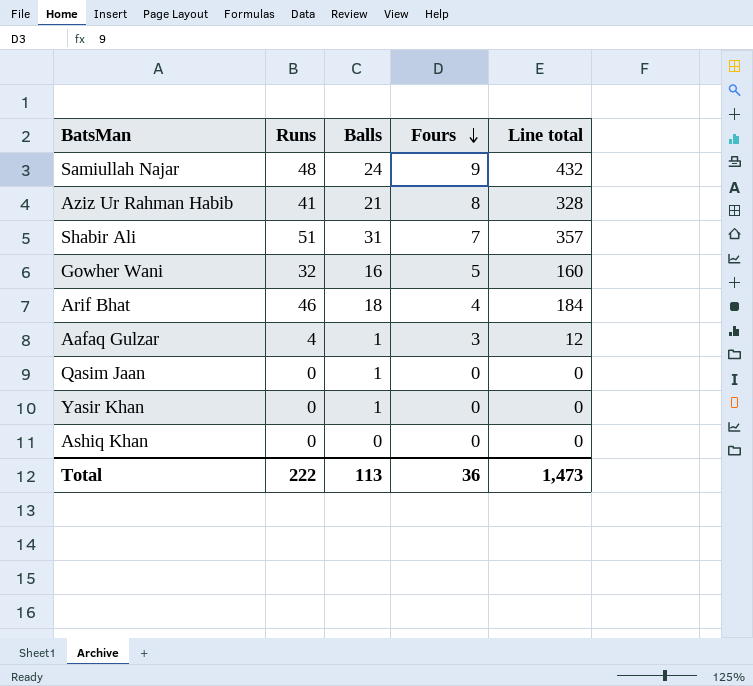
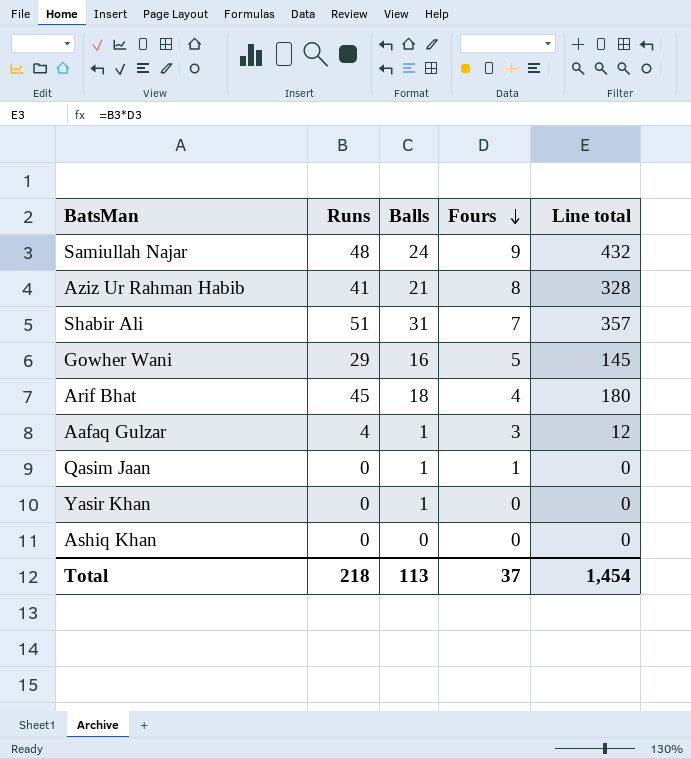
Gowher Wani | Runs: 32 -> 29
Gowher Wani | Line total: 160 -> 145
Arif Bhat | Runs: 46 -> 45
Arif Bhat | Line total: 184 -> 180
Qasim Jaan | Fours: 0 -> 1
Total | Runs: 222 -> 218
Total | Fours: 36 -> 37
Total | Line total: 1,473 -> 1,454

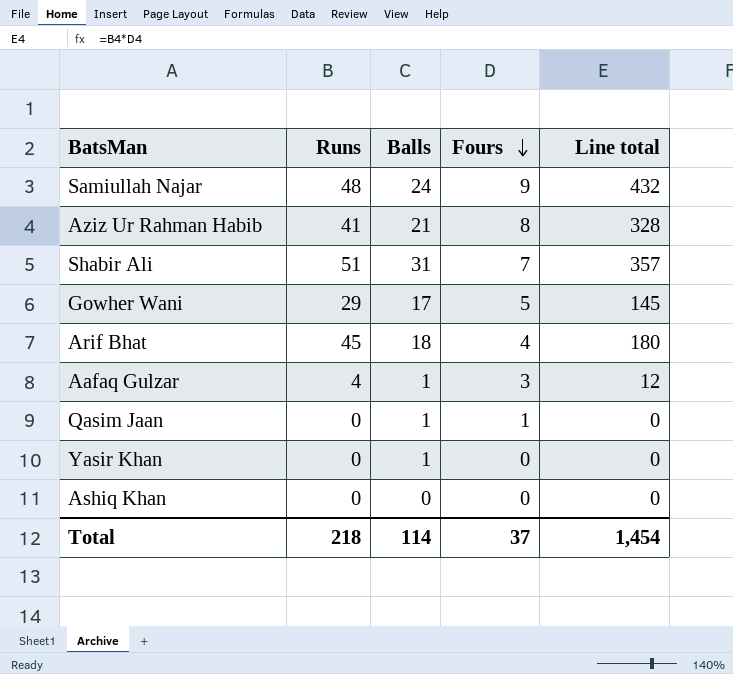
Gowher Wani | Balls: 16 -> 17
Total | Balls: 113 -> 114

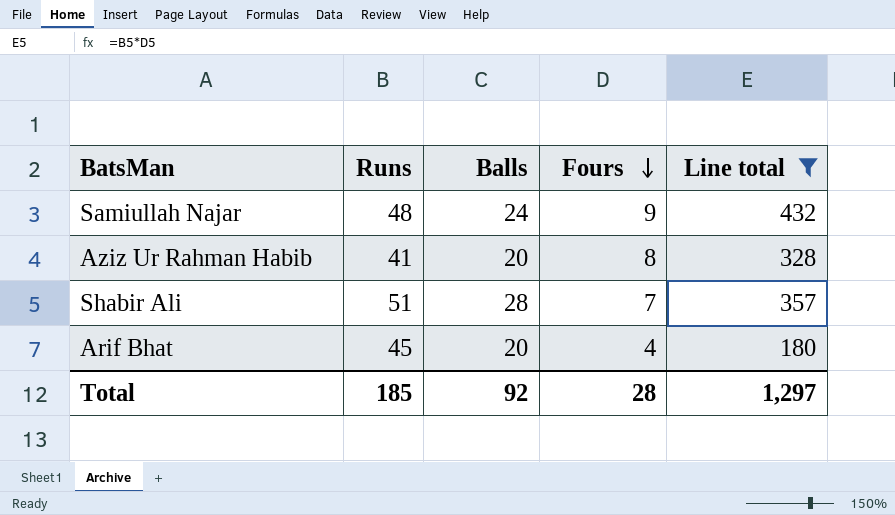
filter: none -> Line total >= 180
Aziz Ur Rahman Habib | Balls: 21 -> 20
Shabir Ali | Balls: 31 -> 28
Arif Bhat | Balls: 18 -> 20
Total | Runs: 218 -> 185
Total | Balls: 114 -> 92
Total | Fours: 37 -> 28
Total | Line total: 1,454 -> 1,297

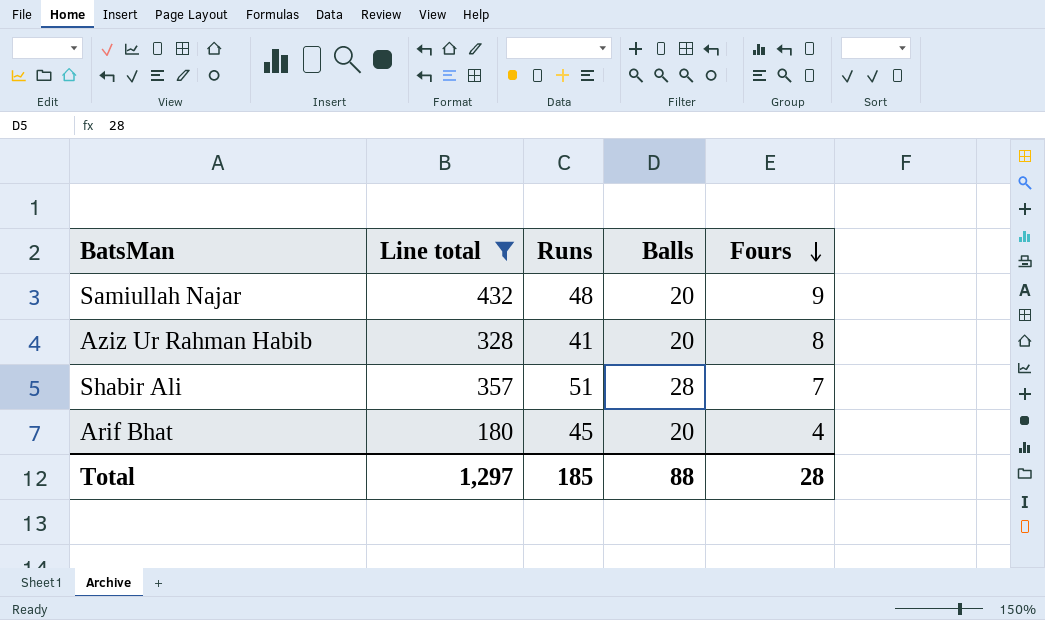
column Line total | position: 5 -> 2
Samiullah Najar | Balls: 24 -> 20
Total | Balls: 92 -> 88

